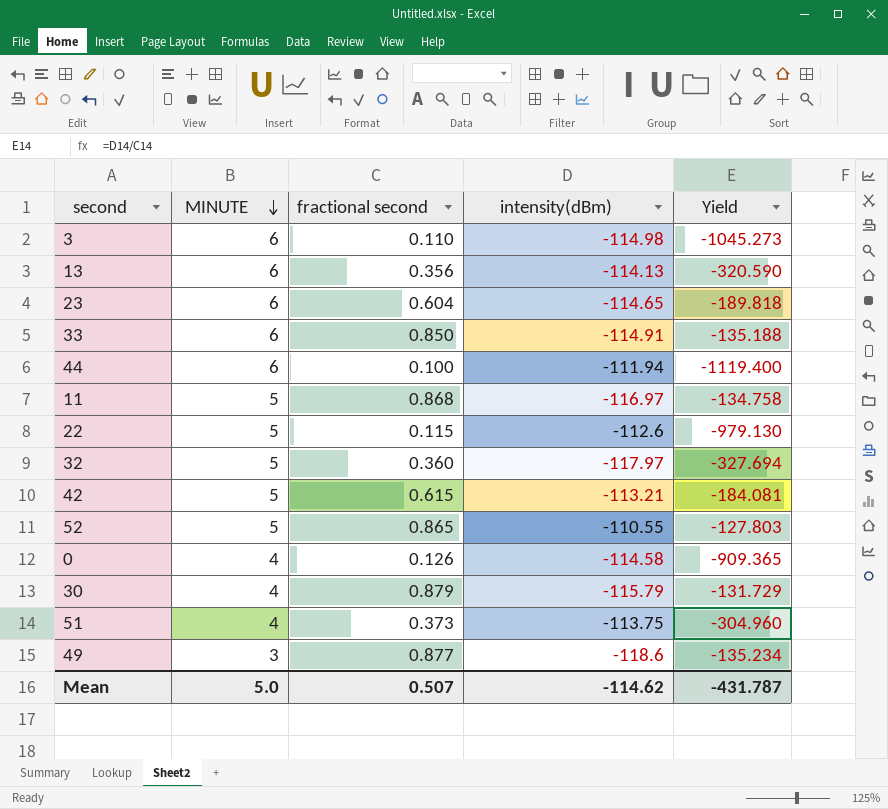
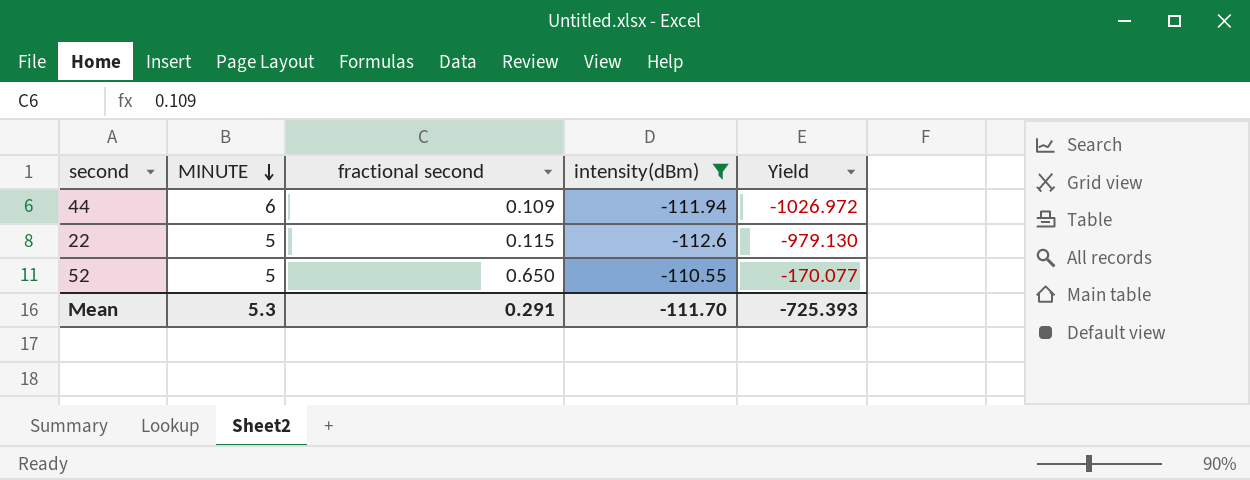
filter: none -> intensity(dBm) >= -112.6
44 | fractional second: 0.100 -> 0.109
44 | Yield: -1119.400 -> -1026.972
52 | fractional second: 0.865 -> 0.650
52 | Yield: -127.803 -> -170.077
Mean | MINUTE: 5.0 -> 5.3
Mean | fractional second: 0.507 -> 0.291
Mean | intensity(dBm): -114.62 -> -111.70
Mean | Yield: -431.787 -> -725.393

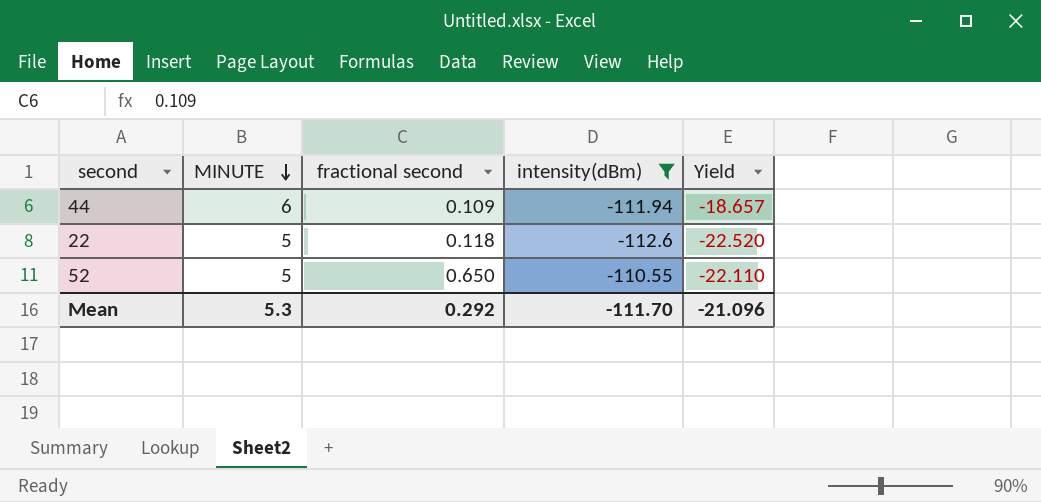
column Yield | formula: [intensity(dBm)] / [fractional second] -> [intensity(dBm)] / [MINUTE]
22 | fractional second: 0.115 -> 0.118
Mean | fractional second: 0.291 -> 0.292
Mean | Yield: -725.393 -> -21.096

